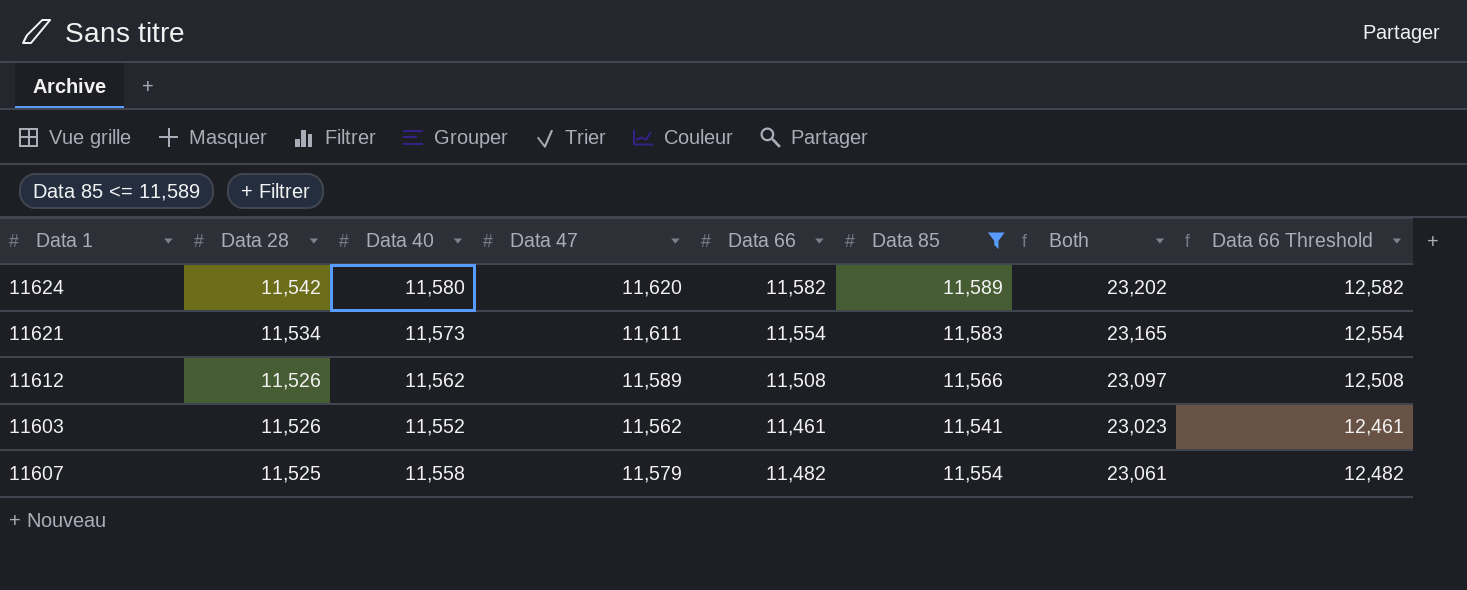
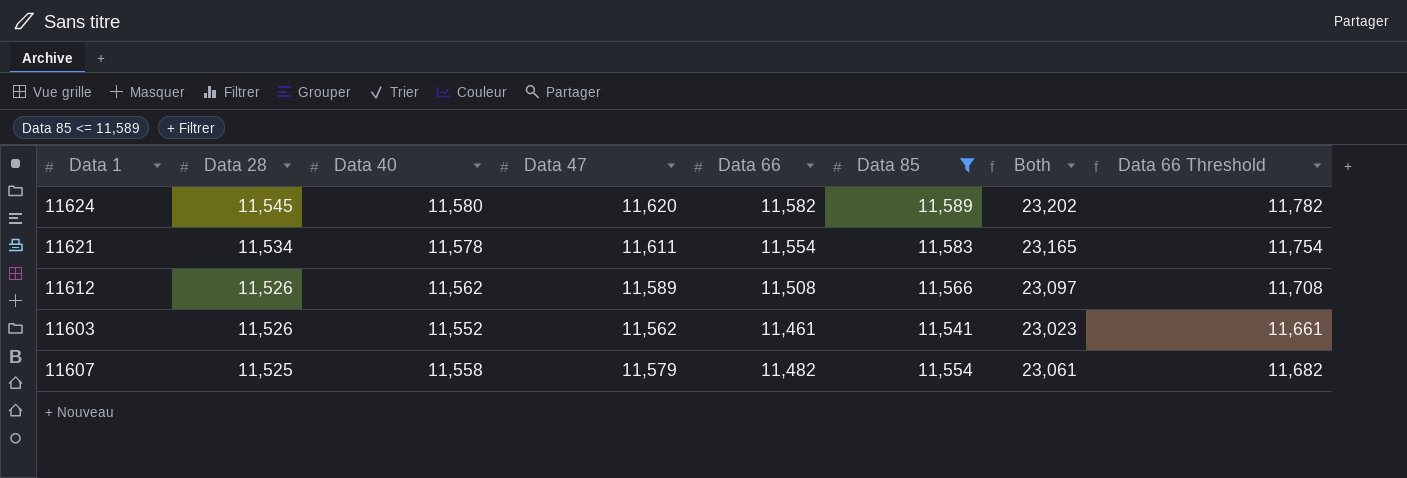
column Data 66 Threshold | formula: [Data 66] + 1000 -> [Data 66] + 200
11624 | Data 28: 11,542 -> 11,545
11621 | Data 40: 11,573 -> 11,578

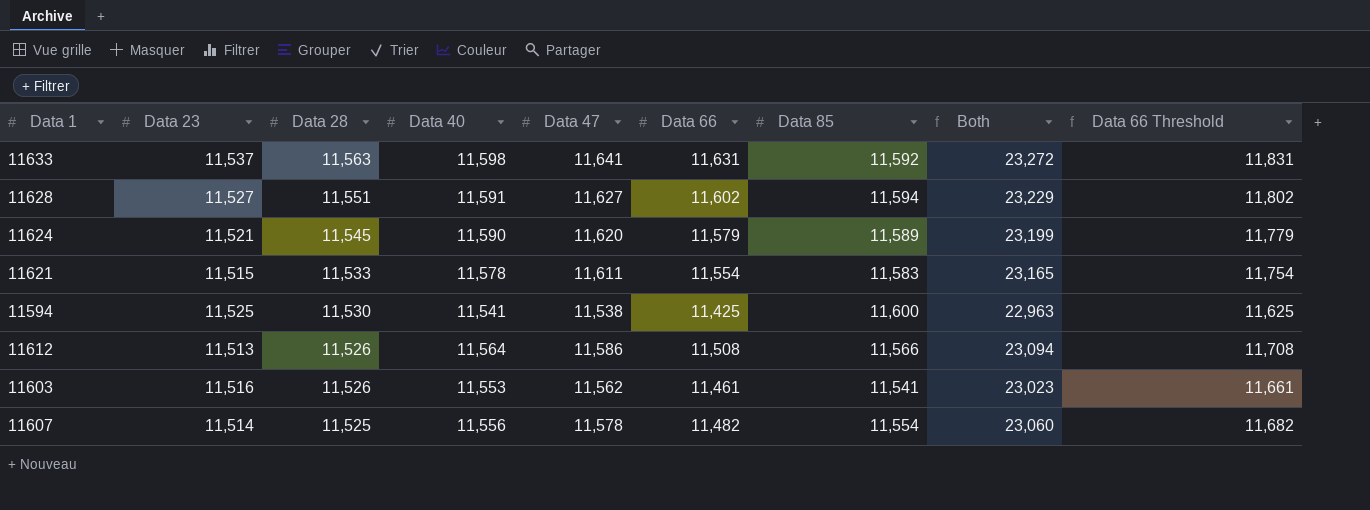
filter: Data 85 <= 11,589 -> none
column Data 23 | position: none -> 2
11624 | Data 40: 11,580 -> 11,590
11624 | Data 66: 11,582 -> 11,579
11624 | Both: 23,202 -> 23,199
11624 | Data 66 Threshold: 11,782 -> 11,779
11621 | Data 28: 11,534 -> 11,533
11612 | Data 40: 11,562 -> 11,564
11612 | Data 47: 11,589 -> 11,586
11612 | Both: 23,097 -> 23,094
11603 | Data 40: 11,552 -> 11,553
11607 | Data 40: 11,558 -> 11,556
11607 | Data 47: 11,579 -> 11,578
11607 | Both: 23,061 -> 23,060

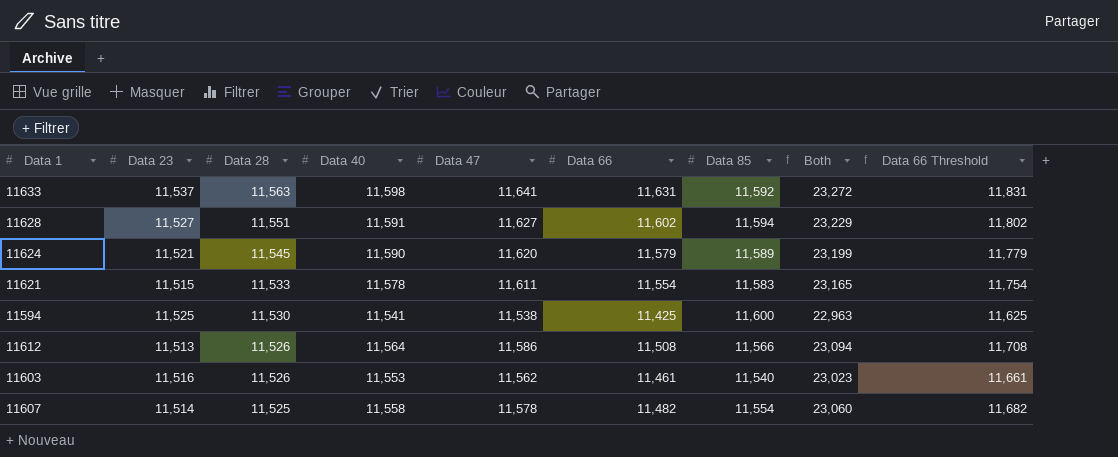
11603 | Data 85: 11,541 -> 11,540
11607 | Data 40: 11,556 -> 11,558

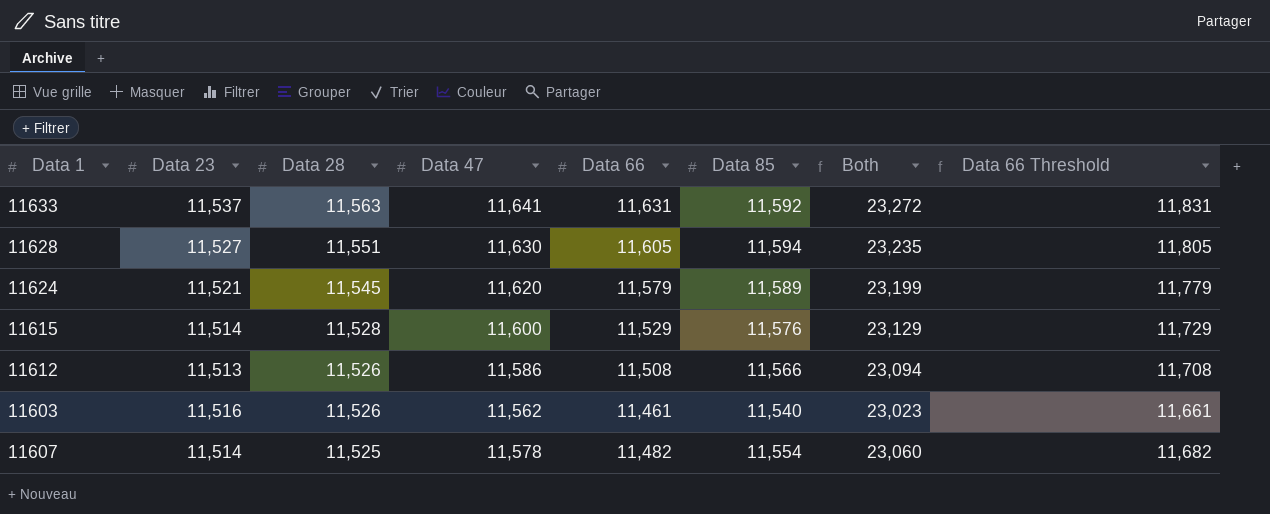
column Data 40 | position: 4 -> none
row 11621: 11,515 | 11,533 | 11,578 | 11,611 | 11,554 | 11,583 | 23,165 | 11,754 -> none
row 11594: 11,525 | 11,530 | 11,541 | 11,538 | 11,425 | 11,600 | 22,963 | 11,625 -> none
11628 | Data 47: 11,627 -> 11,630
11628 | Data 66: 11,602 -> 11,605
11628 | Both: 23,229 -> 23,235
11628 | Data 66 Threshold: 11,802 -> 11,805
row 11615: none -> 11,514 | 11,528 | 11,600 | 11,529 | 11,576 | 23,129 | 11,729

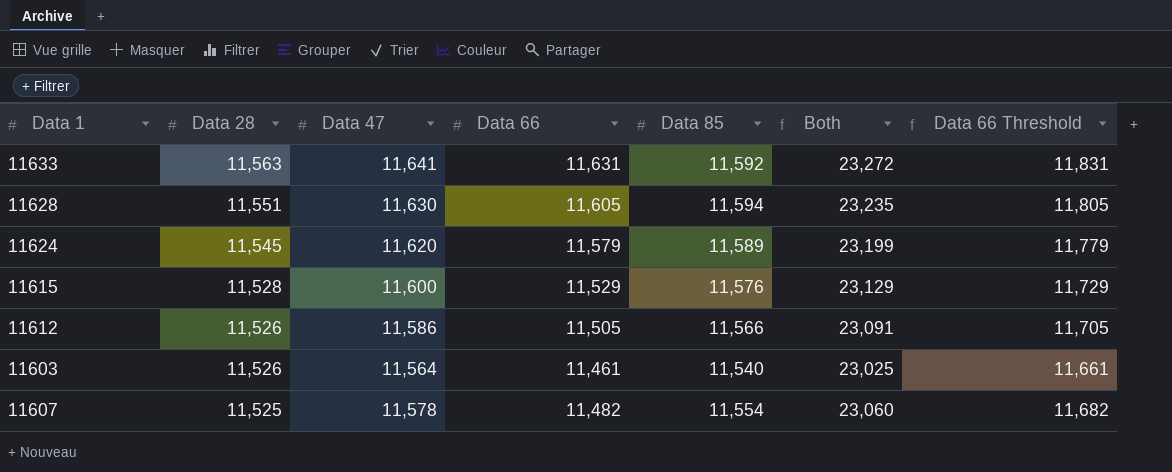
column Data 23 | position: 2 -> none
11612 | Data 66: 11,508 -> 11,505
11612 | Both: 23,094 -> 23,091
11612 | Data 66 Threshold: 11,708 -> 11,705
11603 | Data 47: 11,562 -> 11,564
11603 | Both: 23,023 -> 23,025

